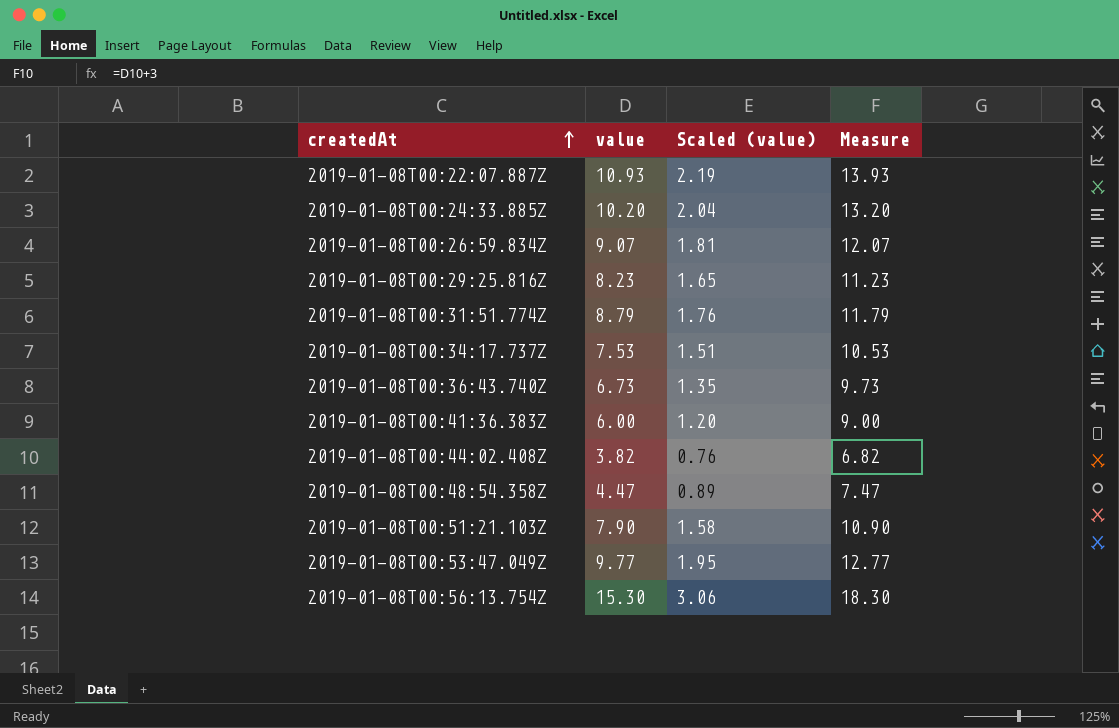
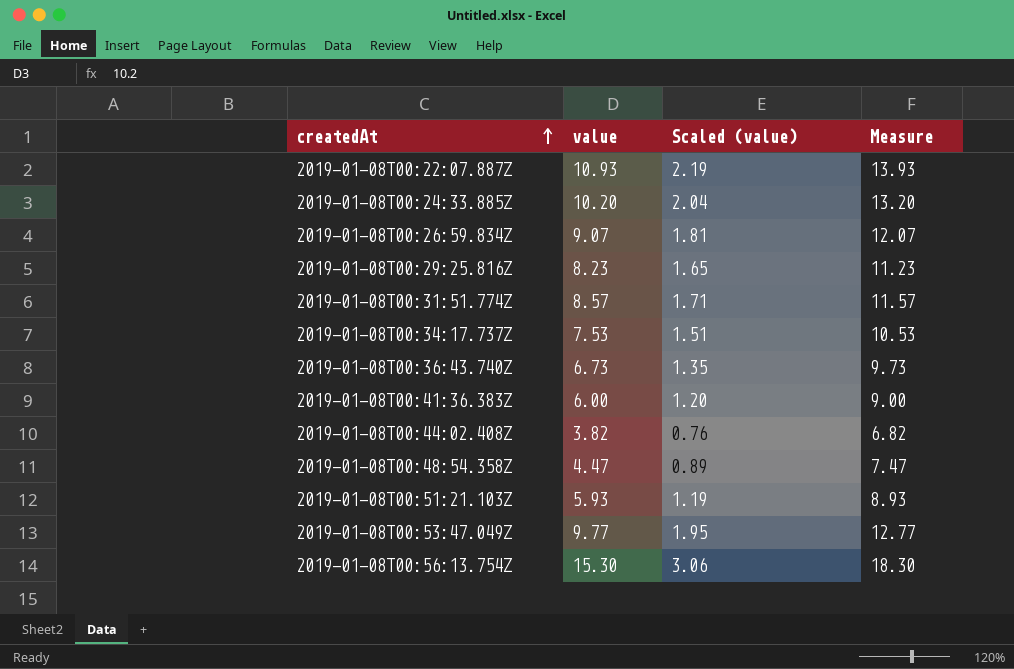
2019-01-08T00:31:51.774Z | value: 8.79 -> 8.57
2019-01-08T00:31:51.774Z | Scaled (value): 1.76 -> 1.71
2019-01-08T00:31:51.774Z | Measure: 11.79 -> 11.57
2019-01-08T00:51:21.103Z | value: 7.90 -> 5.93
2019-01-08T00:51:21.103Z | Scaled (value): 1.58 -> 1.19
2019-01-08T00:51:21.103Z | Measure: 10.90 -> 8.93

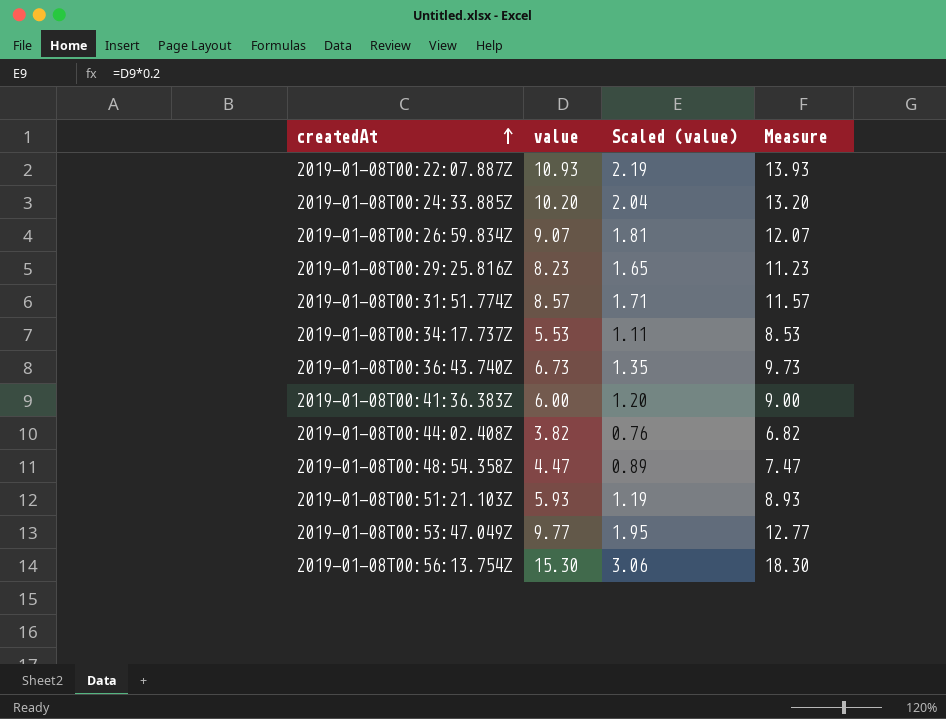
2019-01-08T00:34:17.737Z | value: 7.53 -> 5.53
2019-01-08T00:34:17.737Z | Scaled (value): 1.51 -> 1.11
2019-01-08T00:34:17.737Z | Measure: 10.53 -> 8.53

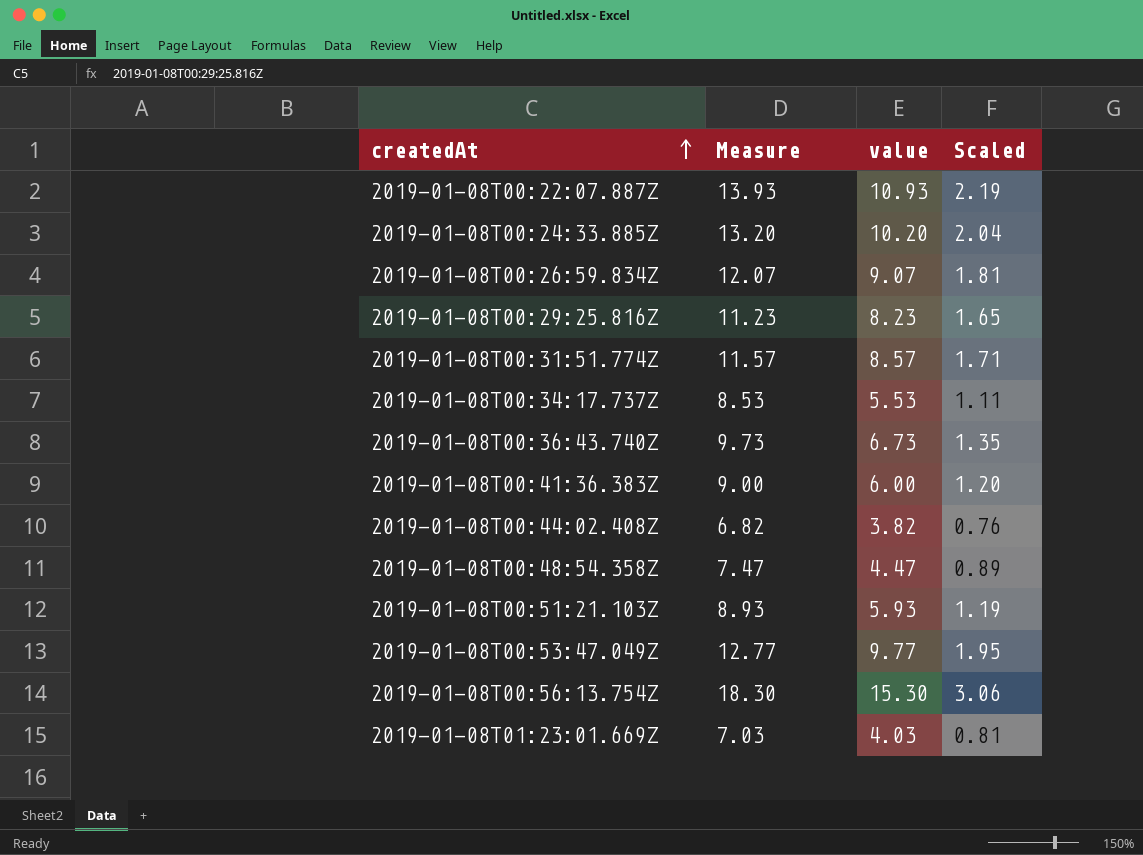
column Measure | position: 4 -> 2
column name: Scaled (value) -> Scaled
row 2019-01-08T01:23:01.669Z: none -> 7.03 | 4.03 | 0.81

